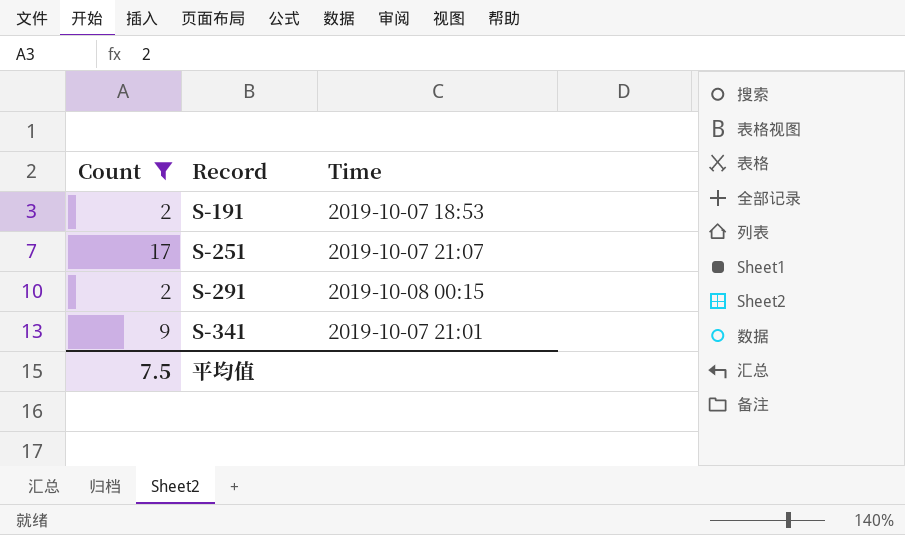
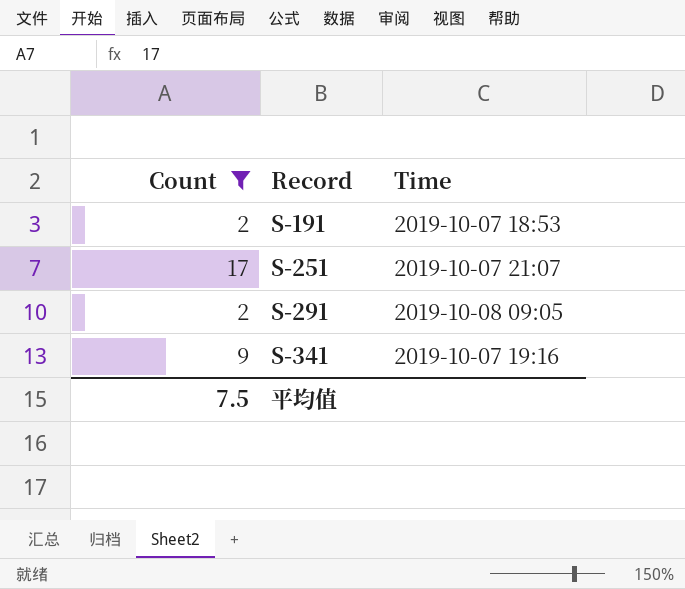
S-291 | Time: 2019-10-08 00:15 -> 2019-10-08 09:05
S-341 | Time: 2019-10-07 21:01 -> 2019-10-07 19:16

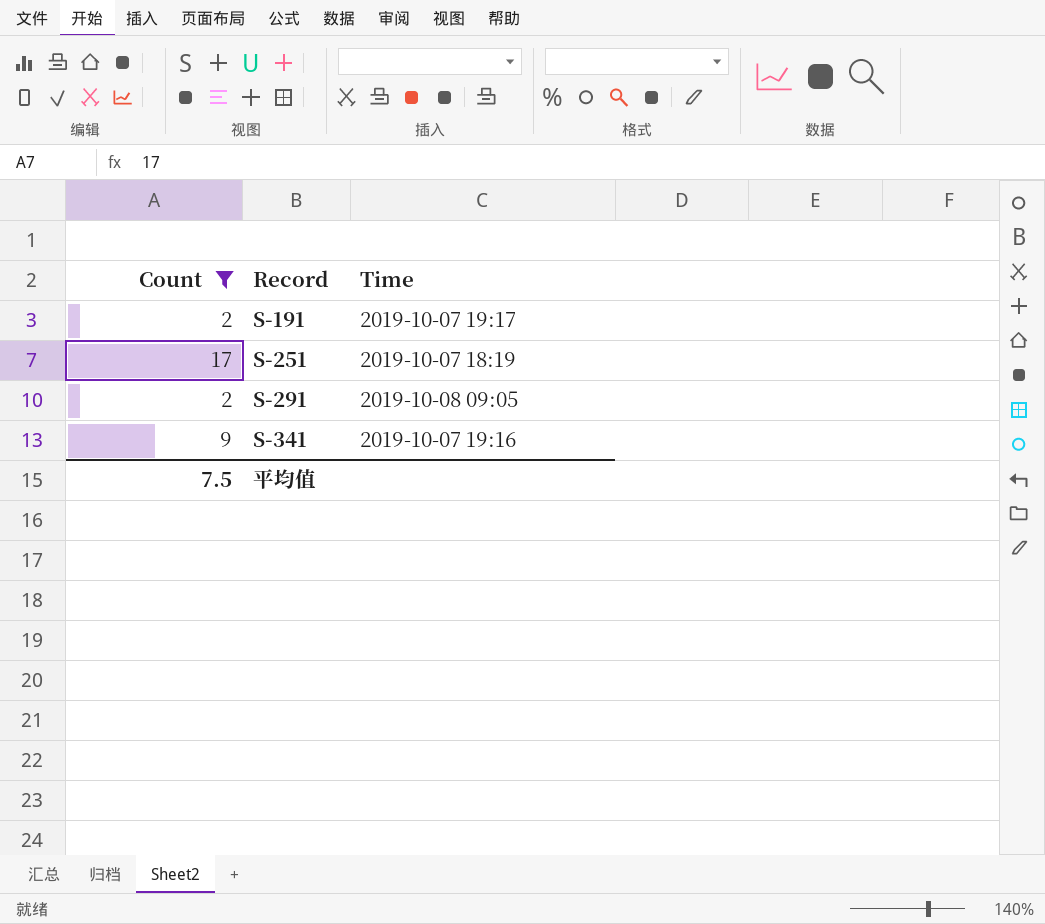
S-191 | Time: 2019-10-07 18:53 -> 2019-10-07 19:17
S-251 | Time: 2019-10-07 21:07 -> 2019-10-07 18:19

